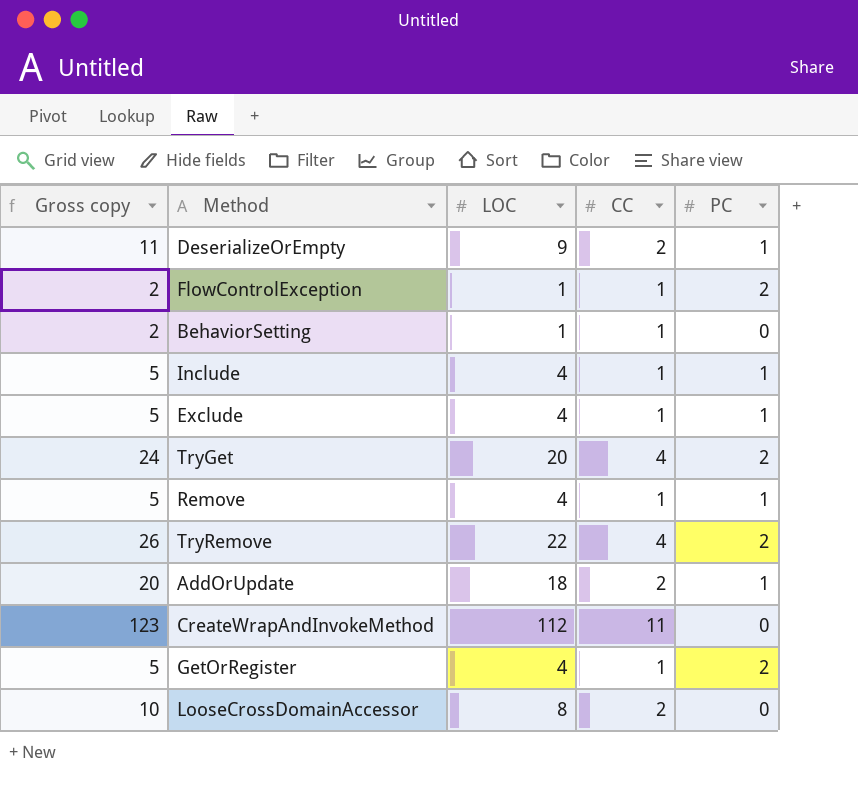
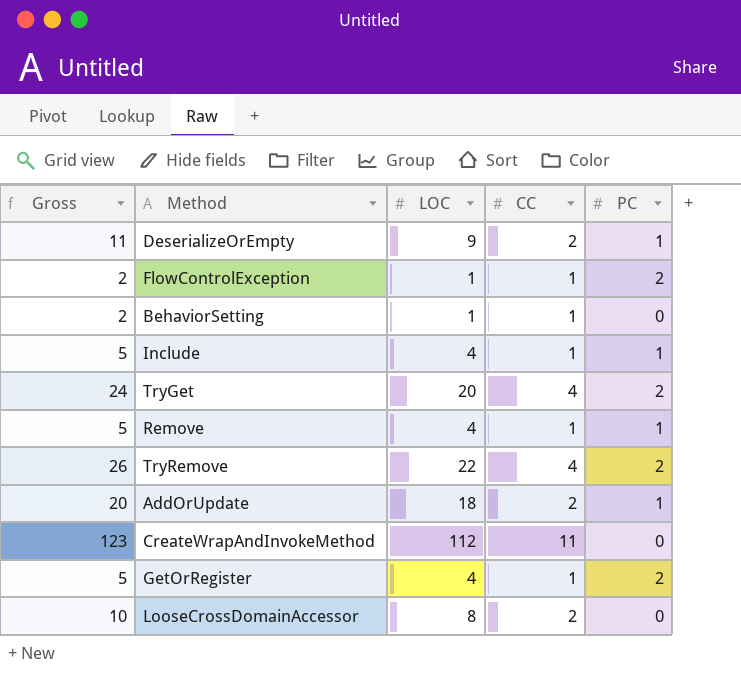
column name: Gross copy -> Gross
row Exclude: 5 | 4 | 1 | 1 -> none

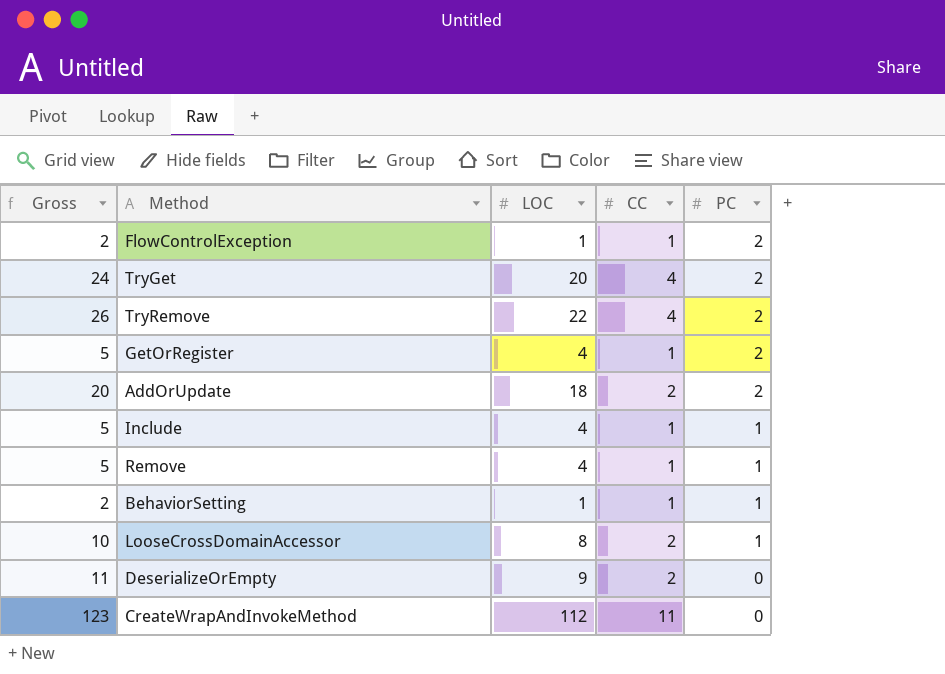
row order: none -> PC descending
AddOrUpdate | PC: 1 -> 2
BehaviorSetting | PC: 0 -> 1
LooseCrossDomainAccessor | PC: 0 -> 1
DeserializeOrEmpty | PC: 1 -> 0

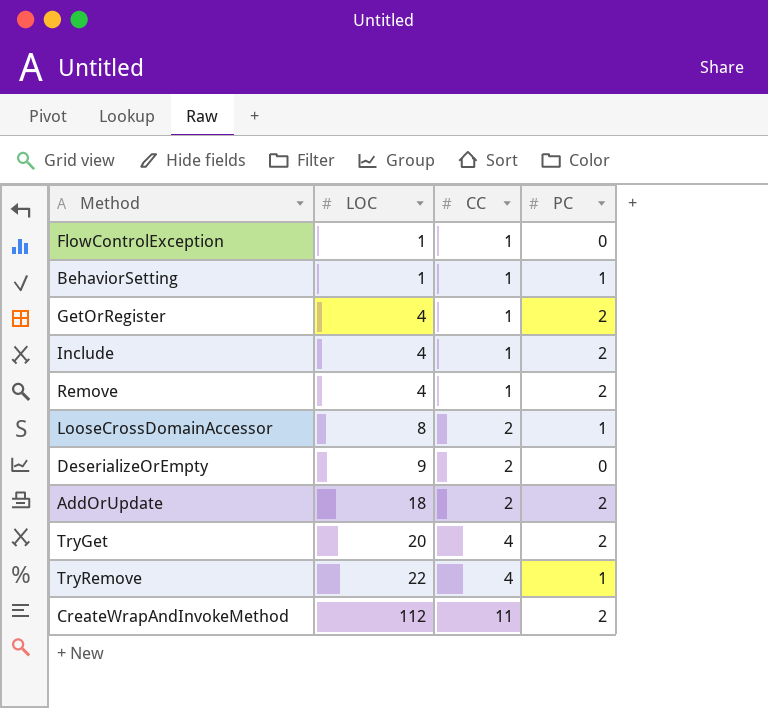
row order: PC descending -> LOC ascending
column Gross | formula: [LOC] + [CC] -> none
FlowControlException | PC: 2 -> 0
Include | PC: 1 -> 2
Remove | PC: 1 -> 2
TryRemove | PC: 2 -> 1
CreateWrapAndInvokeMethod | PC: 0 -> 2

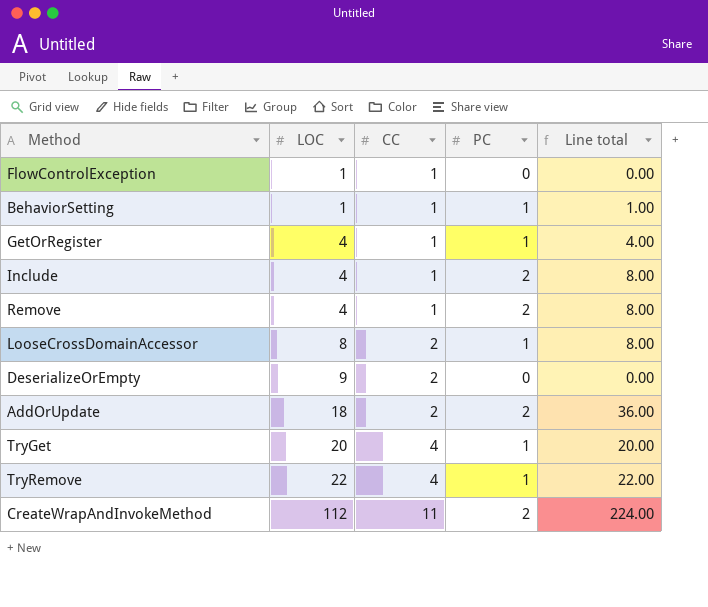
column Line total | formula: none -> [LOC] * [PC]
GetOrRegister | PC: 2 -> 1
TryGet | PC: 2 -> 1

